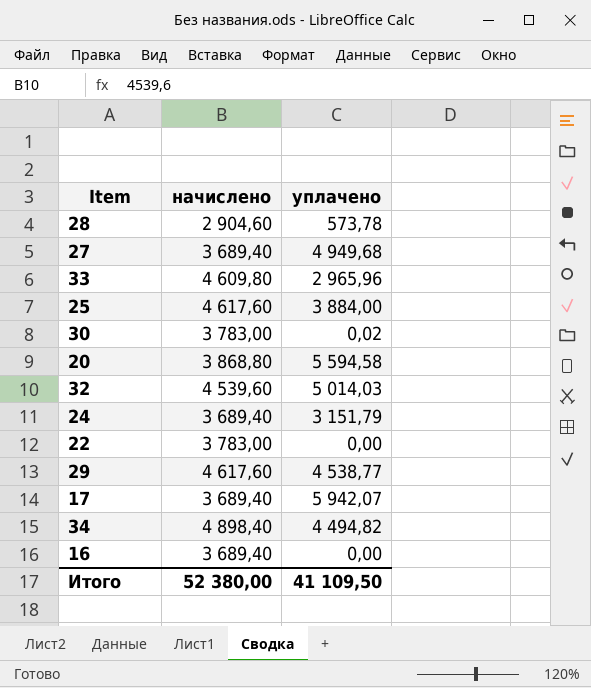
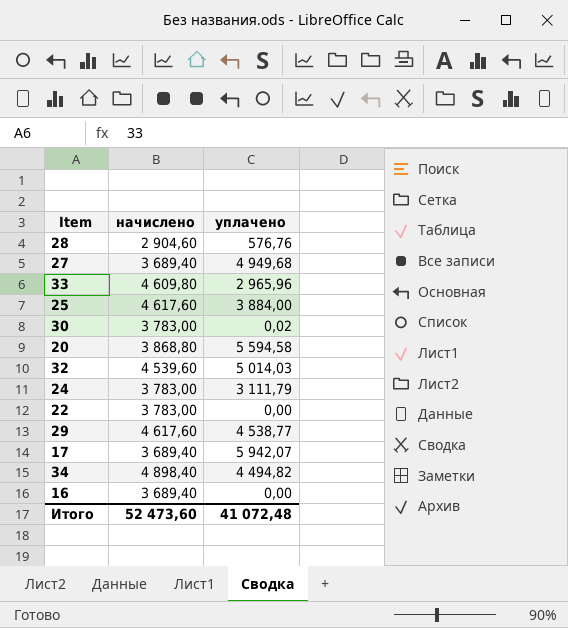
28 | уплачено: 573,78 -> 576,76
24 | начислено: 3 689,40 -> 3 783,00
24 | уплачено: 3 151,79 -> 3 111,79
Итого | начислено: 52 380,00 -> 52 473,60
Итого | уплачено: 41 109,50 -> 41 072,48

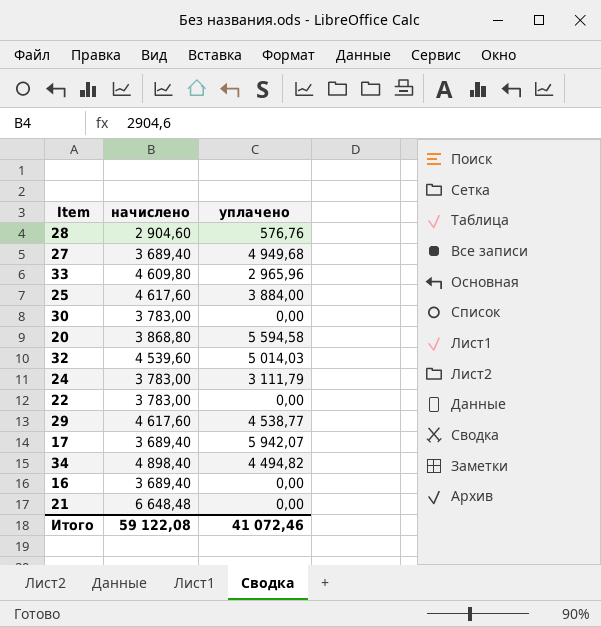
30 | уплачено: 0,02 -> 0,00
row 21: none -> 6 648,48 | 0,00
Итого | начислено: 52 473,60 -> 59 122,08
Итого | уплачено: 41 072,48 -> 41 072,46

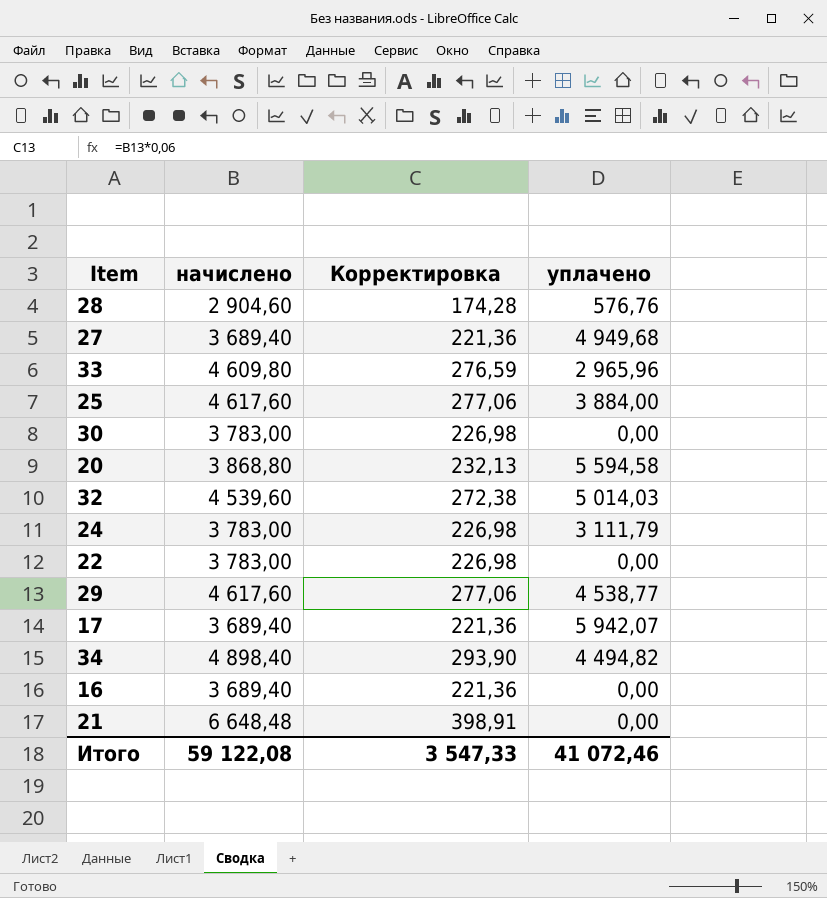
column Корректировка | formula: none -> [начислено] * 0,06

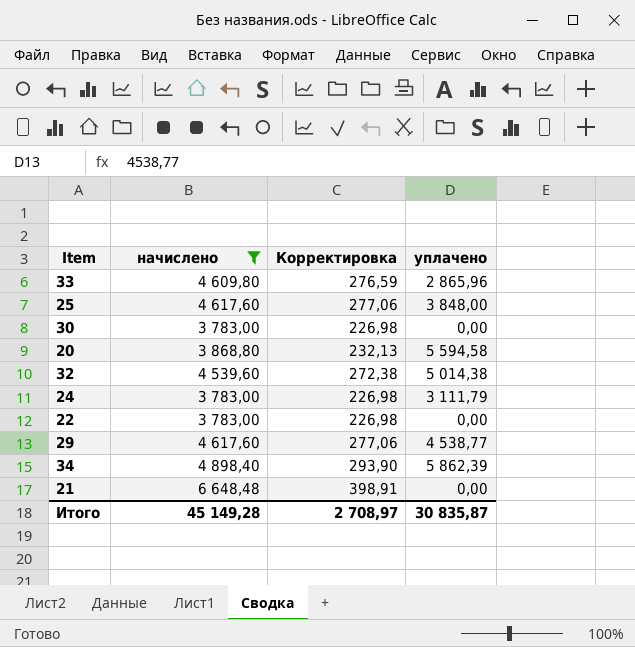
filter: none -> начислено >= 3 783,00
33 | уплачено: 2 965,96 -> 2 865,96
25 | уплачено: 3 884,00 -> 3 848,00
32 | уплачено: 5 014,03 -> 5 014,38
34 | уплачено: 4 494,82 -> 5 862,39
Итого | начислено: 59 122,08 -> 45 149,28
Итого | Корректировка: 3 547,33 -> 2 708,97
Итого | уплачено: 41 072,46 -> 30 835,87

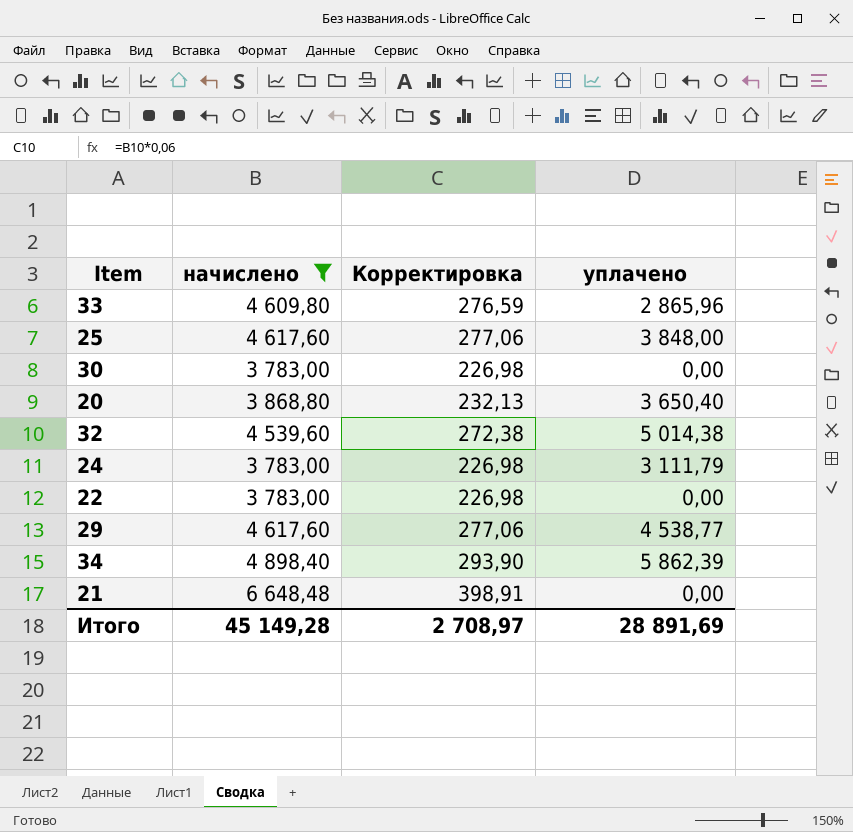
20 | уплачено: 5 594,58 -> 3 650,40
Итого | уплачено: 30 835,87 -> 28 891,69

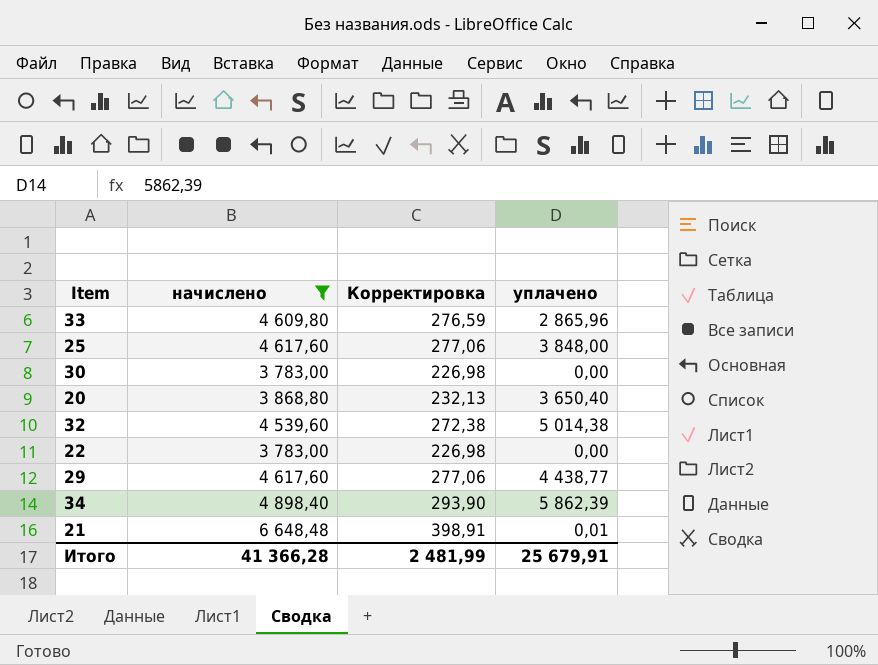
row 24: 3 783,00 | 226,98 | 3 111,79 -> none
29 | уплачено: 4 538,77 -> 4 438,77
21 | уплачено: 0,00 -> 0,01
Итого | начислено: 45 149,28 -> 41 366,28
Итого | Корректировка: 2 708,97 -> 2 481,99
Итого | уплачено: 28 891,69 -> 25 679,91

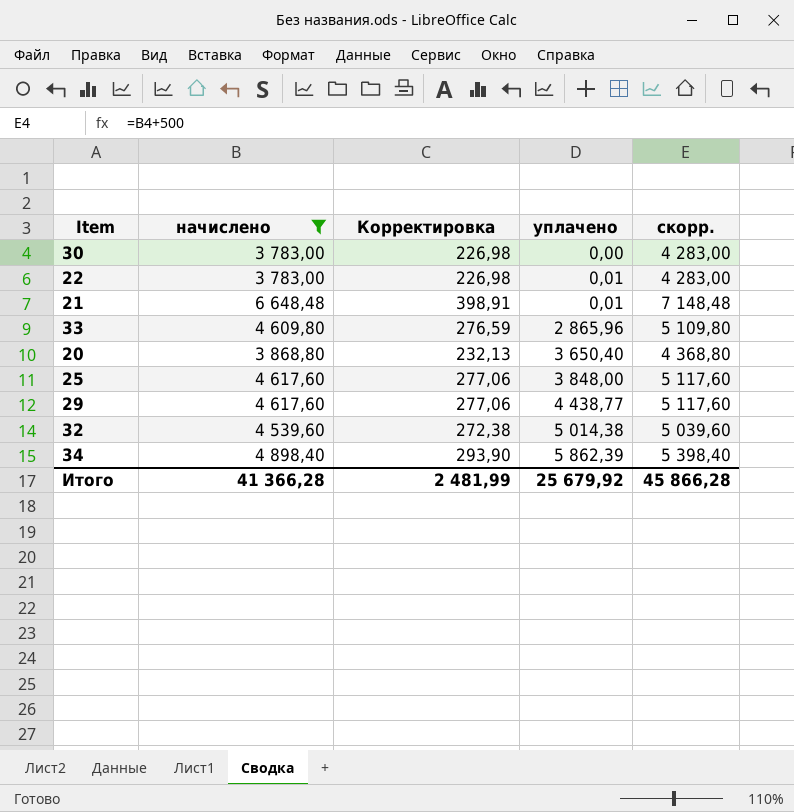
row order: none -> уплачено ascending
column скорр. | formula: none -> [начислено] + 500
22 | уплачено: 0,00 -> 0,01
Итого | уплачено: 25 679,91 -> 25 679,92

